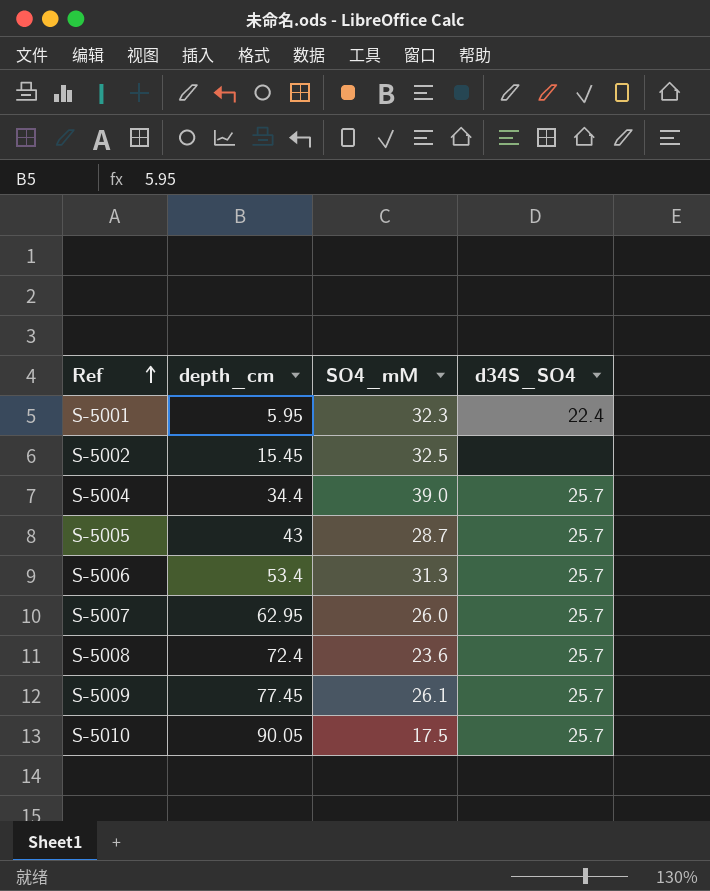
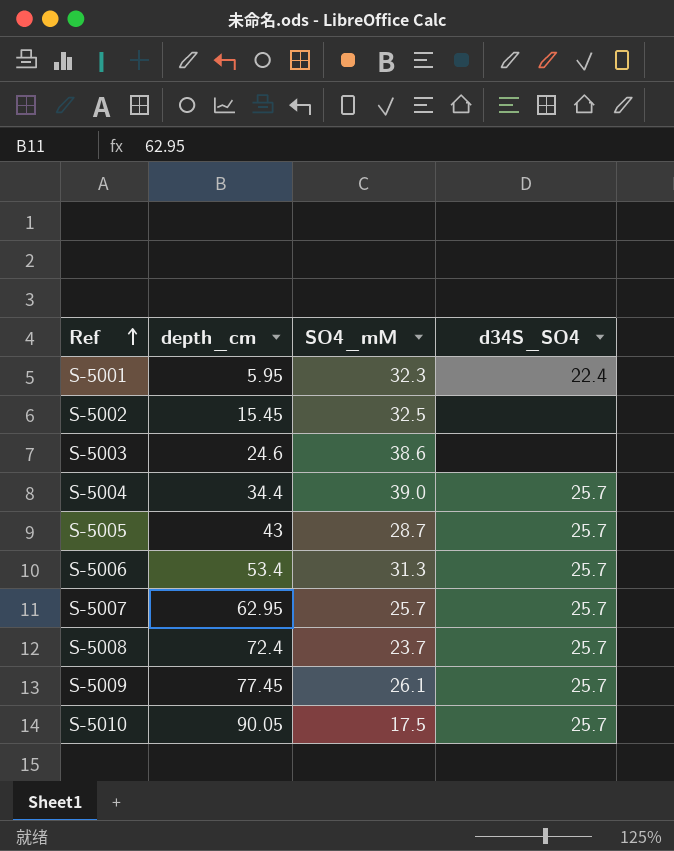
row S-5003: none -> 24.6 | 38.6 | none
S-5007 | SO4_mM: 26.0 -> 25.7
S-5008 | SO4_mM: 23.6 -> 23.7

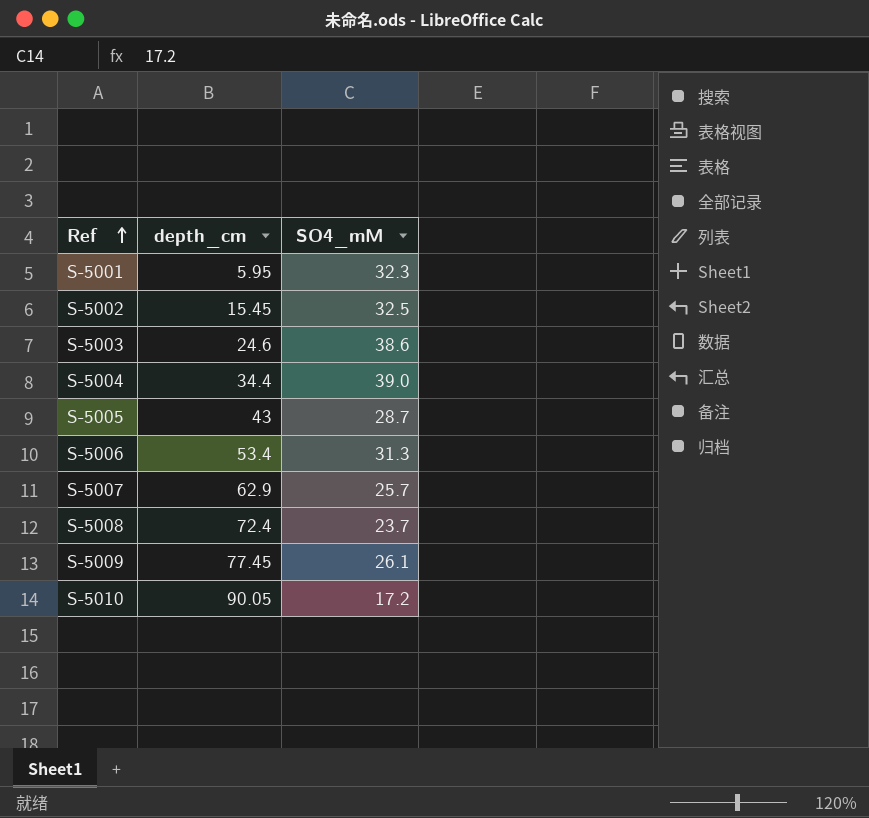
column d34S_SO4 | position: 4 -> none
S-5007 | depth_cm: 62.95 -> 62.9
S-5010 | SO4_mM: 17.5 -> 17.2

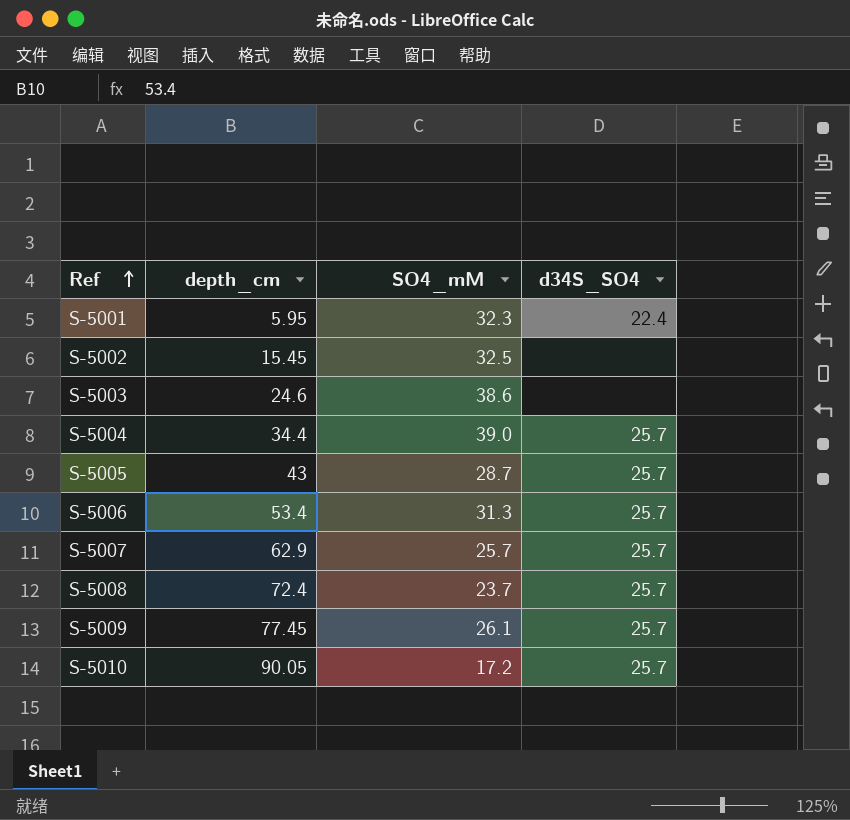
column d34S_SO4 | position: none -> 4

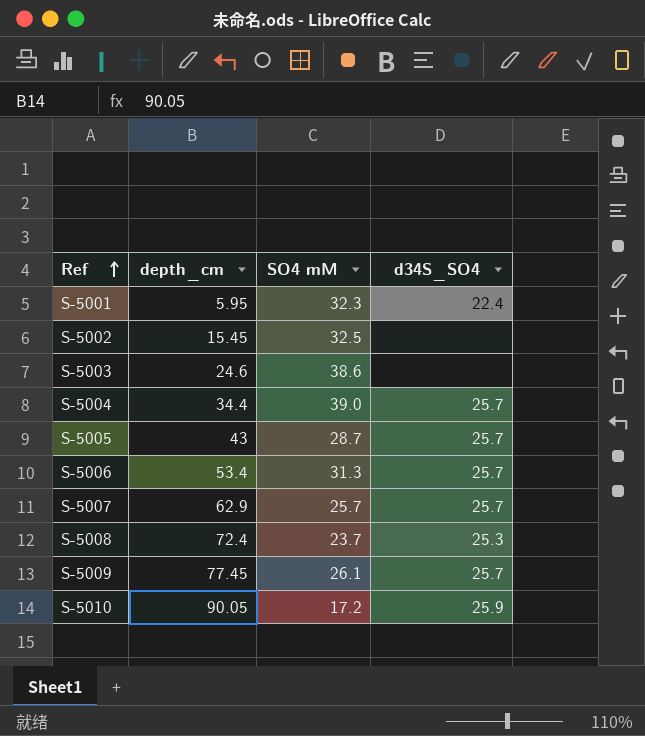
column name: SO4_mM -> SO4 mM
S-5008 | d34S_SO4: 25.7 -> 25.3
S-5010 | d34S_SO4: 25.7 -> 25.9

